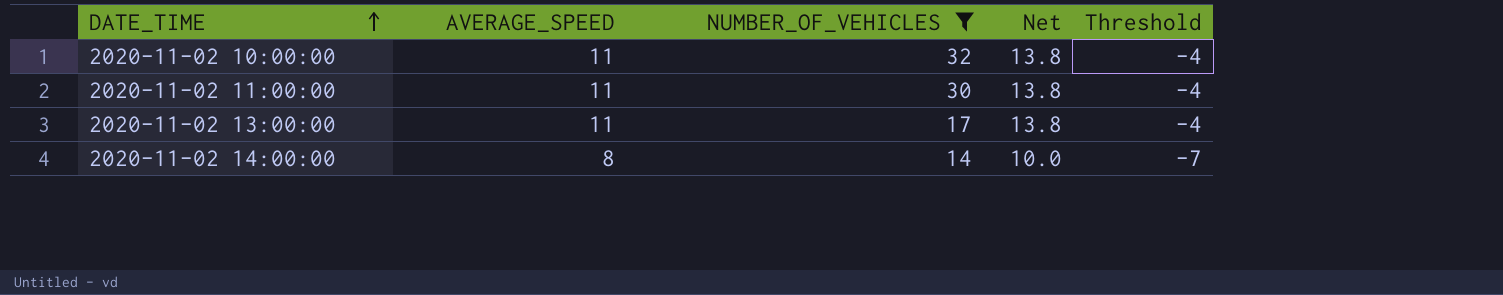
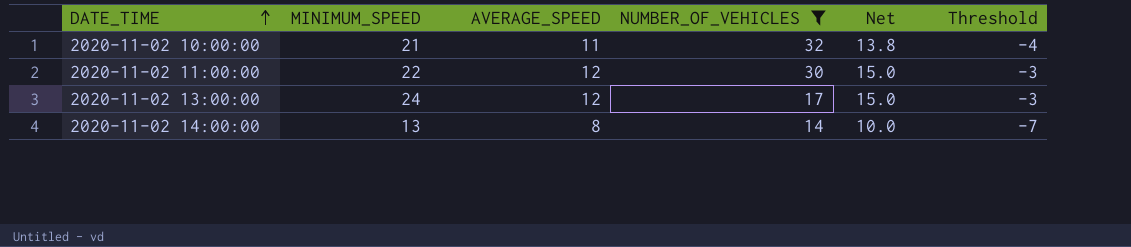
column MINIMUM_SPEED | position: none -> 2
2020-11-02 11:00:00 | AVERAGE_SPEED: 11 -> 12
2020-11-02 11:00:00 | Net: 13.8 -> 15.0
2020-11-02 11:00:00 | Threshold: -4 -> -3
2020-11-02 13:00:00 | AVERAGE_SPEED: 11 -> 12
2020-11-02 13:00:00 | Net: 13.8 -> 15.0
2020-11-02 13:00:00 | Threshold: -4 -> -3

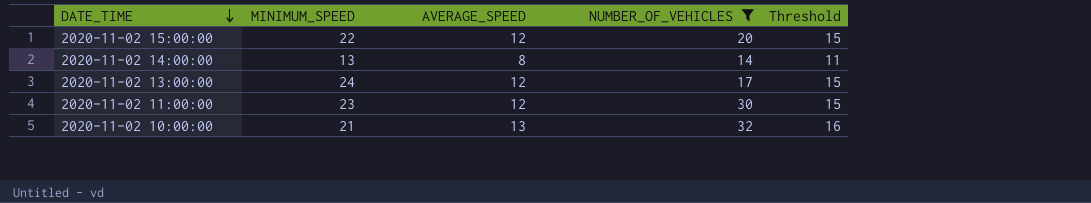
row order: DATE_TIME ascending -> DATE_TIME descending
column Net | formula: [AVERAGE_SPEED] * 1.25 -> none
column Threshold | formula: [AVERAGE_SPEED] - 15 -> [AVERAGE_SPEED] + 3
row 2020-11-02 15:00:00: none -> 22 | 12 | 20 | 15
2020-11-02 11:00:00 | MINIMUM_SPEED: 22 -> 23
2020-11-02 10:00:00 | AVERAGE_SPEED: 11 -> 13

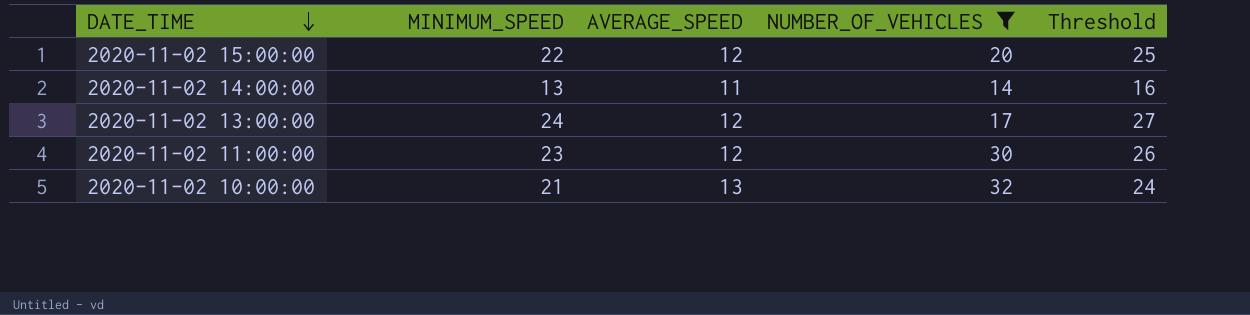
column Threshold | formula: [AVERAGE_SPEED] + 3 -> [MINIMUM_SPEED] + 3
2020-11-02 14:00:00 | AVERAGE_SPEED: 8 -> 11

